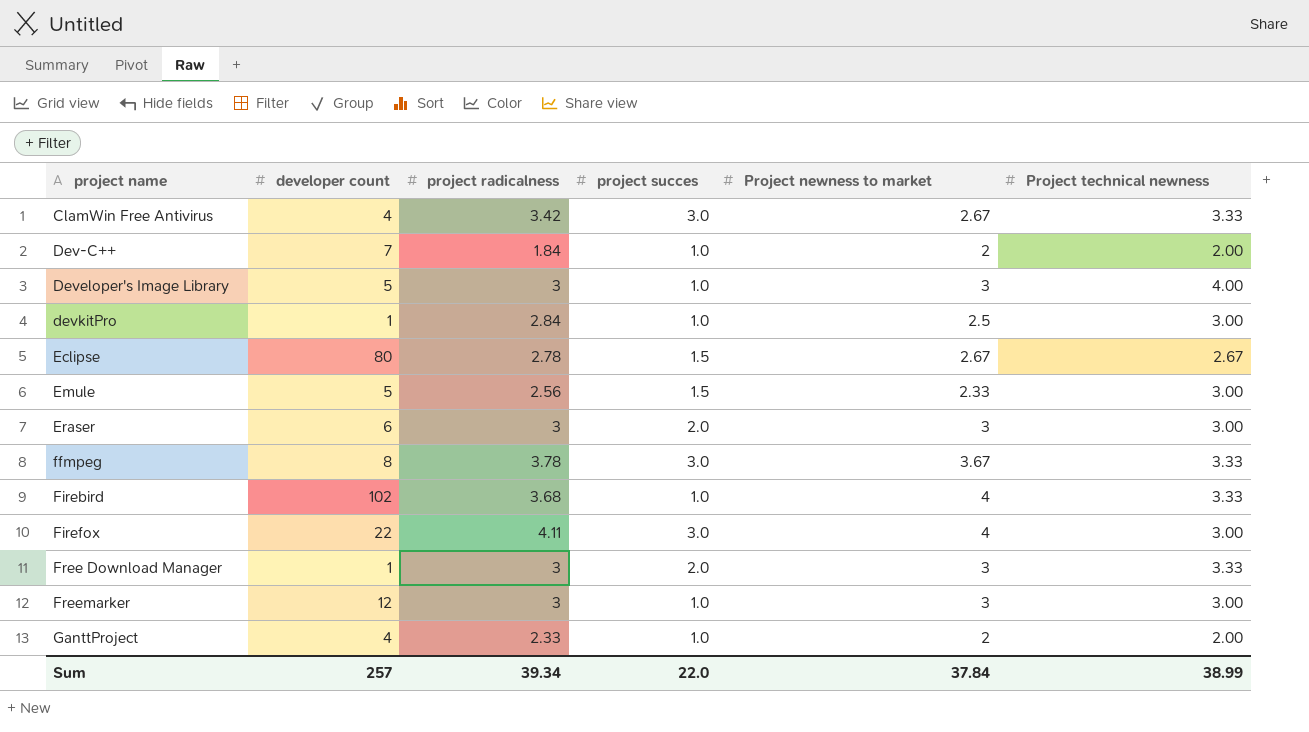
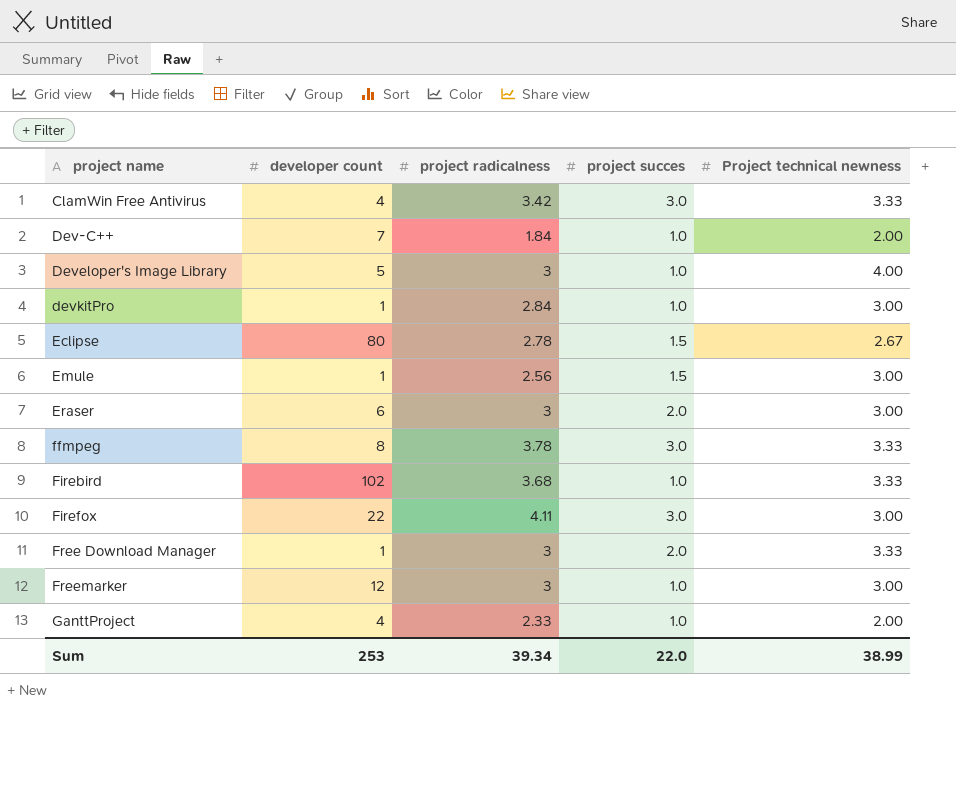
column Project newness to market | position: 5 -> none
Emule | developer count: 5 -> 1
Sum | developer count: 257 -> 253

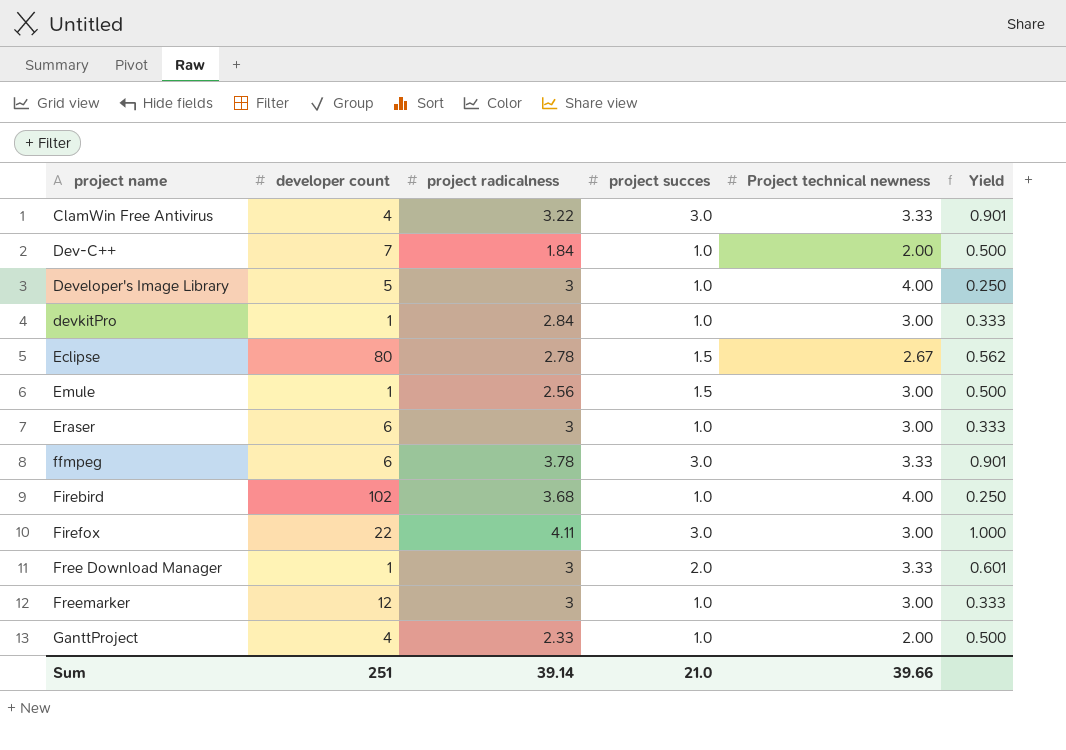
column Yield | formula: none -> [project succes] / [Project technical newness]
ClamWin Free Antivirus | project radicalness: 3.42 -> 3.22
Eraser | project succes: 2.0 -> 1.0
ffmpeg | developer count: 8 -> 6
Firebird | Project technical newness: 3.33 -> 4.00
Sum | developer count: 253 -> 251
Sum | project radicalness: 39.34 -> 39.14
Sum | project succes: 22.0 -> 21.0
Sum | Project technical newness: 38.99 -> 39.66

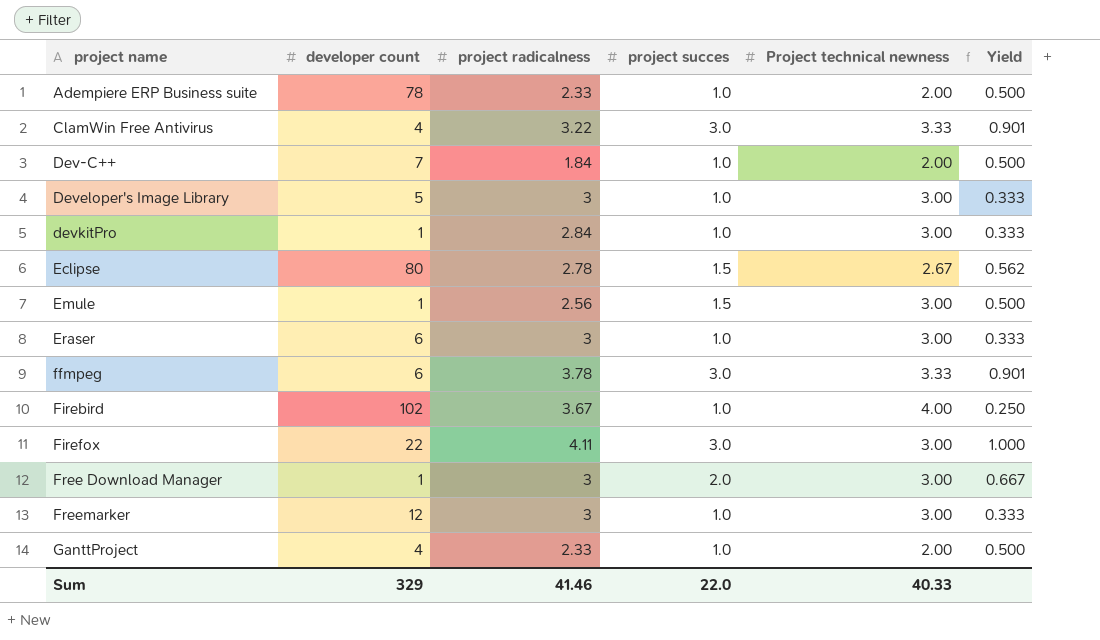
row Adempiere ERP Business suite: none -> 78 | 2.33 | 1.0 | 2.00 | 0.500
Developer's Image Library | Project technical newness: 4.00 -> 3.00
Developer's Image Library | Yield: 0.250 -> 0.333
Firebird | project radicalness: 3.68 -> 3.67
Free Download Manager | Project technical newness: 3.33 -> 3.00
Free Download Manager | Yield: 0.601 -> 0.667
Sum | developer count: 251 -> 329
Sum | project radicalness: 39.14 -> 41.46
Sum | project succes: 21.0 -> 22.0
Sum | Project technical newness: 39.66 -> 40.33

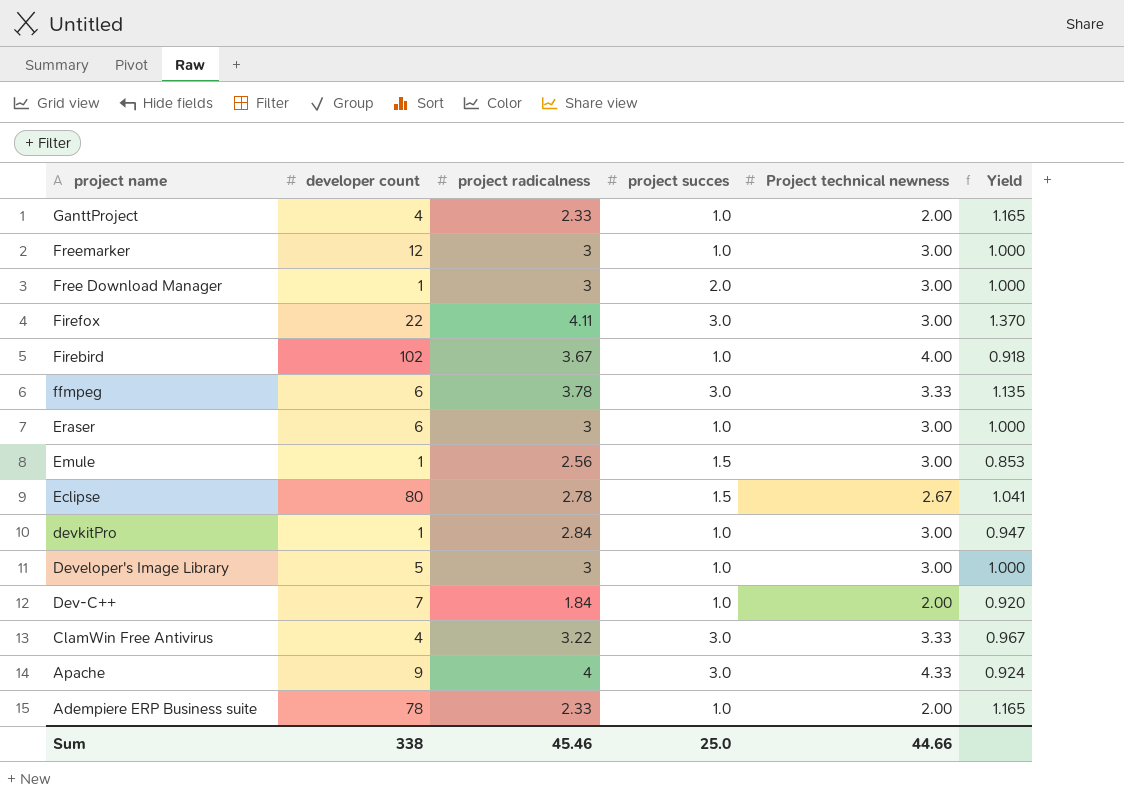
row order: project name ascending -> project name descending
column Yield | formula: [project succes] / [Project technical newness] -> [project radicalness] / [Project technical newness]
row Apache: none -> 9 | 4 | 3.0 | 4.33 | 0.924
Sum | developer count: 329 -> 338
Sum | project radicalness: 41.46 -> 45.46
Sum | project succes: 22.0 -> 25.0
Sum | Project technical newness: 40.33 -> 44.66

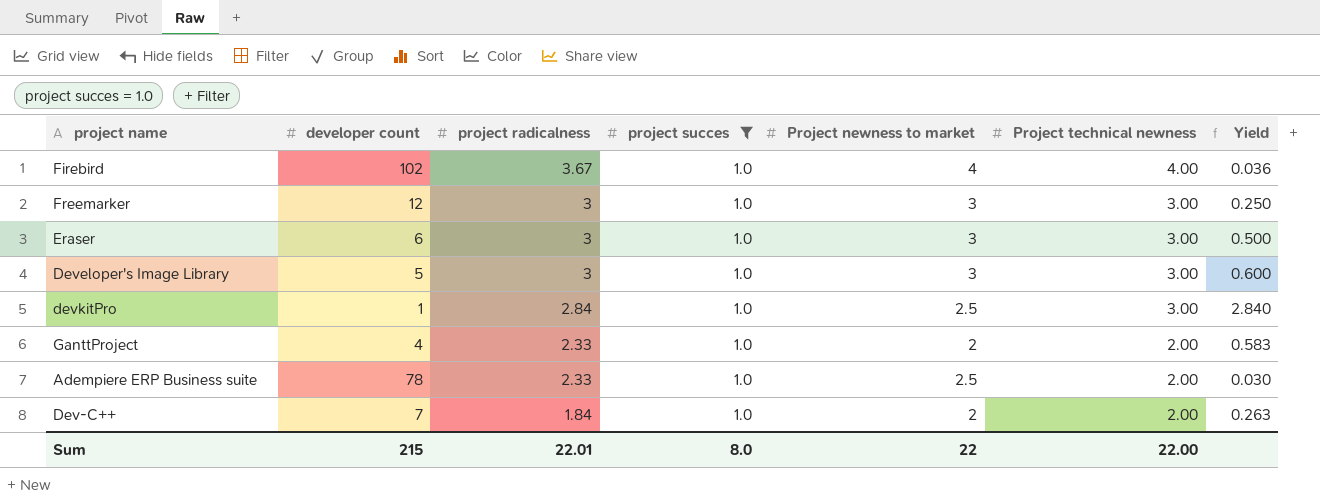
filter: none -> project succes = 1.0
row order: project name descending -> project radicalness descending
column Project newness to market | position: none -> 5
column Yield | formula: [project radicalness] / [Project technical newness] -> [project radicalness] / [developer count]
Sum | developer count: 338 -> 215
Sum | project radicalness: 45.46 -> 22.01
Sum | project succes: 25.0 -> 8.0
Sum | Project technical newness: 44.66 -> 22.00

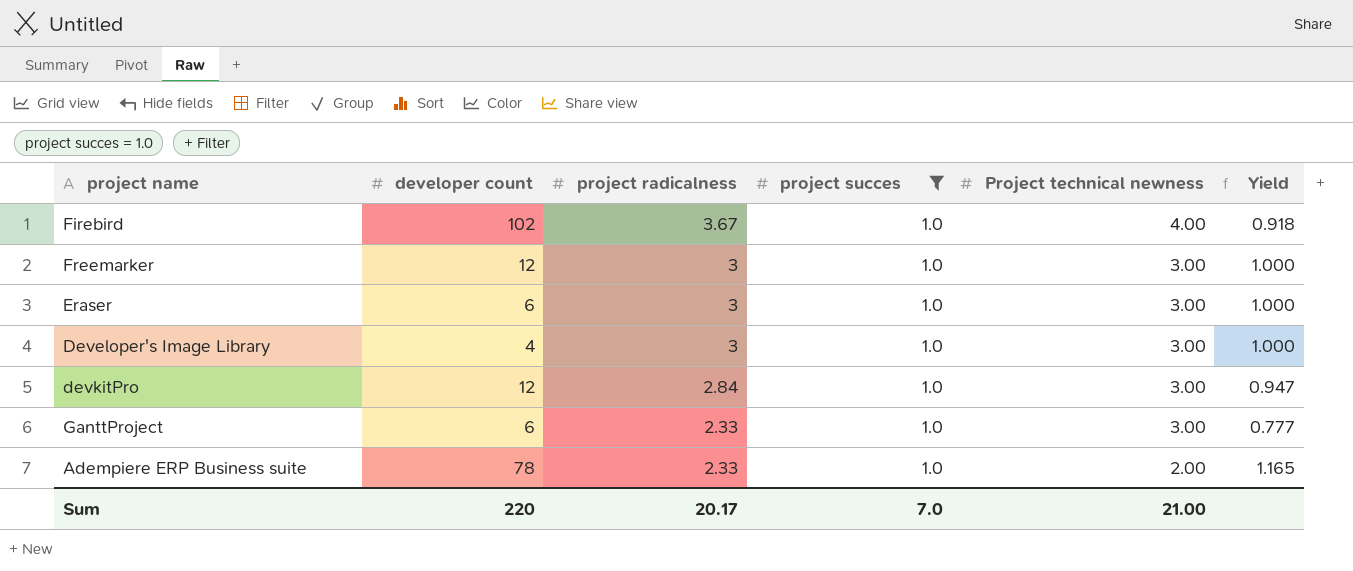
column Project newness to market | position: 5 -> none
column Yield | formula: [project radicalness] / [developer count] -> [project radicalness] / [Project technical newness]
row Dev-C++: 7 | 1.84 | 1.0 | 2 | 2.00 | 0.263 -> none
Developer's Image Library | developer count: 5 -> 4
devkitPro | developer count: 1 -> 12
GanttProject | developer count: 4 -> 6
GanttProject | Project technical newness: 2.00 -> 3.00
Sum | developer count: 215 -> 220
Sum | project radicalness: 22.01 -> 20.17
Sum | project succes: 8.0 -> 7.0
Sum | Project technical newness: 22.00 -> 21.00

